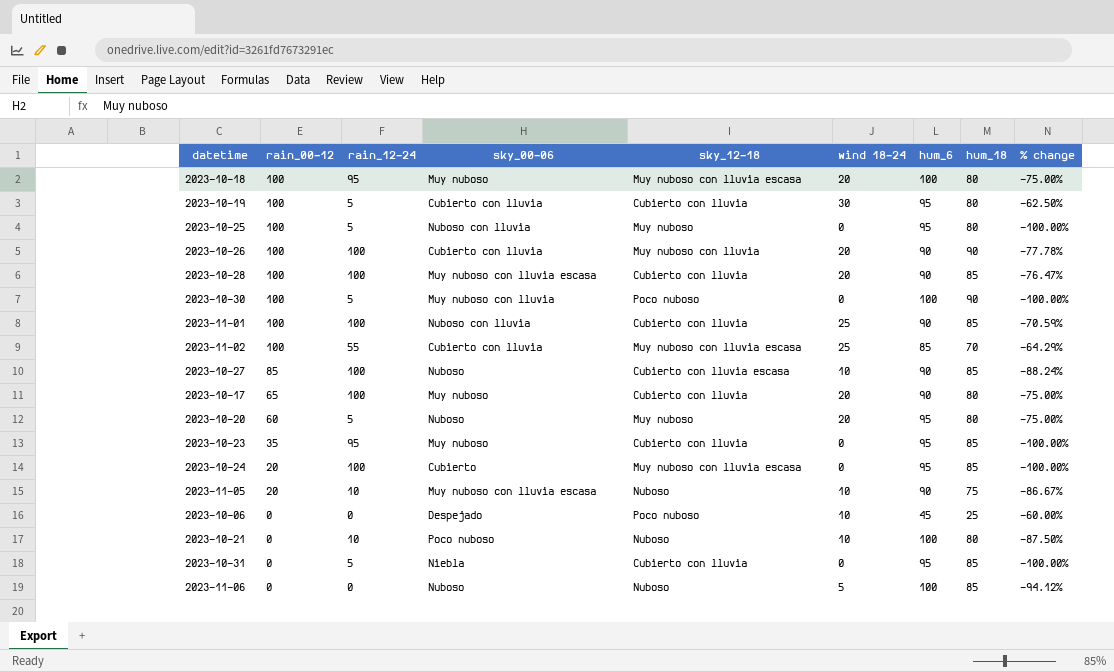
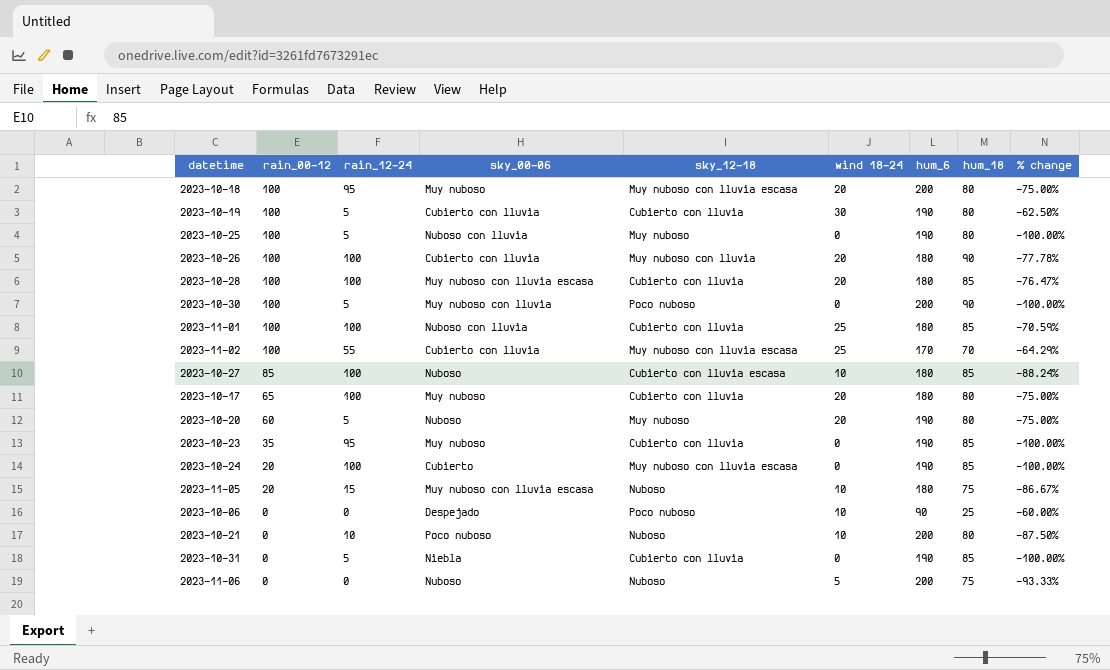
2023-10-18 | hum_6: 100 -> 200
2023-10-19 | hum_6: 95 -> 190
2023-10-25 | hum_6: 95 -> 190
2023-10-26 | hum_6: 90 -> 180
2023-10-28 | hum_6: 90 -> 180
2023-10-30 | hum_6: 100 -> 200
2023-11-01 | hum_6: 90 -> 180
2023-11-02 | hum_6: 85 -> 170
2023-10-27 | hum_6: 90 -> 180
2023-10-17 | hum_6: 90 -> 180
2023-10-20 | hum_6: 95 -> 190
2023-10-23 | hum_6: 95 -> 190
2023-10-24 | hum_6: 95 -> 190
2023-11-05 | rain_12-24: 10 -> 15
2023-11-05 | hum_6: 90 -> 180
2023-10-06 | hum_6: 45 -> 90
2023-10-21 | hum_6: 100 -> 200
2023-10-31 | hum_6: 95 -> 190
2023-11-06 | hum_6: 100 -> 200
2023-11-06 | hum_18: 85 -> 75
2023-11-06 | % change: -94.12% -> -93.33%

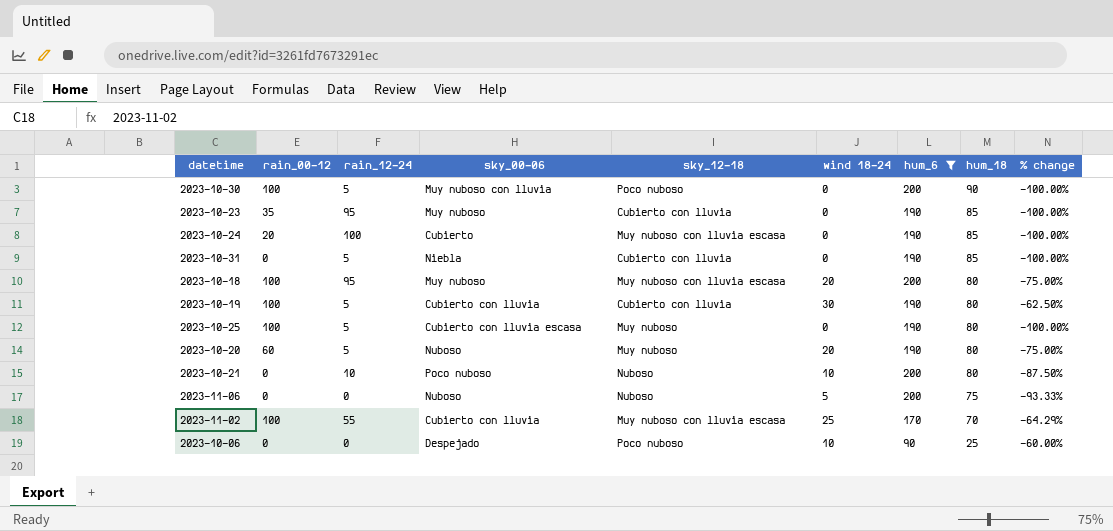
filter: none -> hum_6 != 180
row order: rain_00-12 descending -> hum_18 descending
2023-10-25 | sky_00-06: Nuboso con lluvia -> Cubierto con lluvia escasa

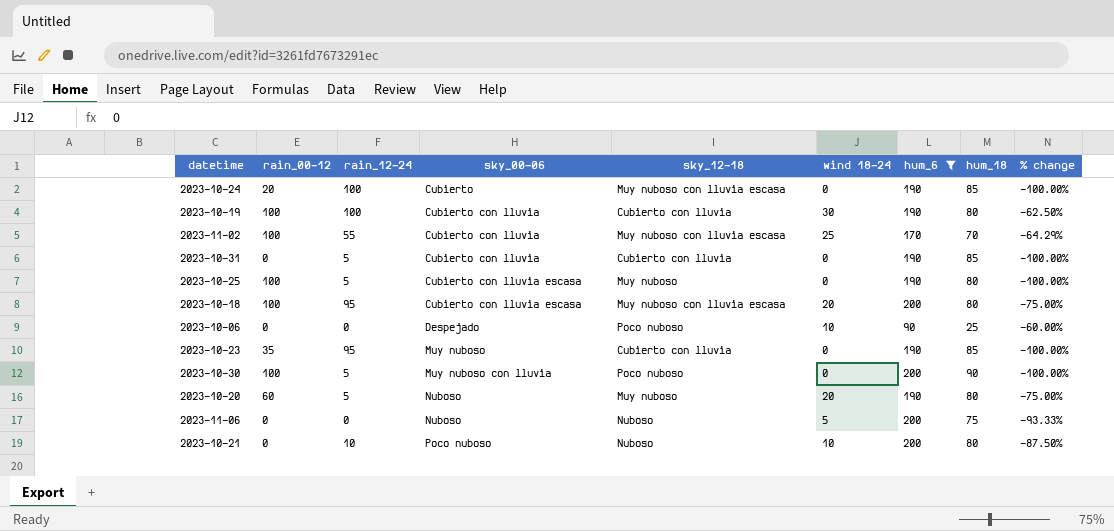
row order: hum_18 descending -> sky_00-06 ascending
2023-10-19 | rain_12-24: 5 -> 100
2023-10-31 | sky_00-06: Niebla -> Cubierto con lluvia
2023-10-18 | sky_00-06: Muy nuboso -> Cubierto con lluvia escasa

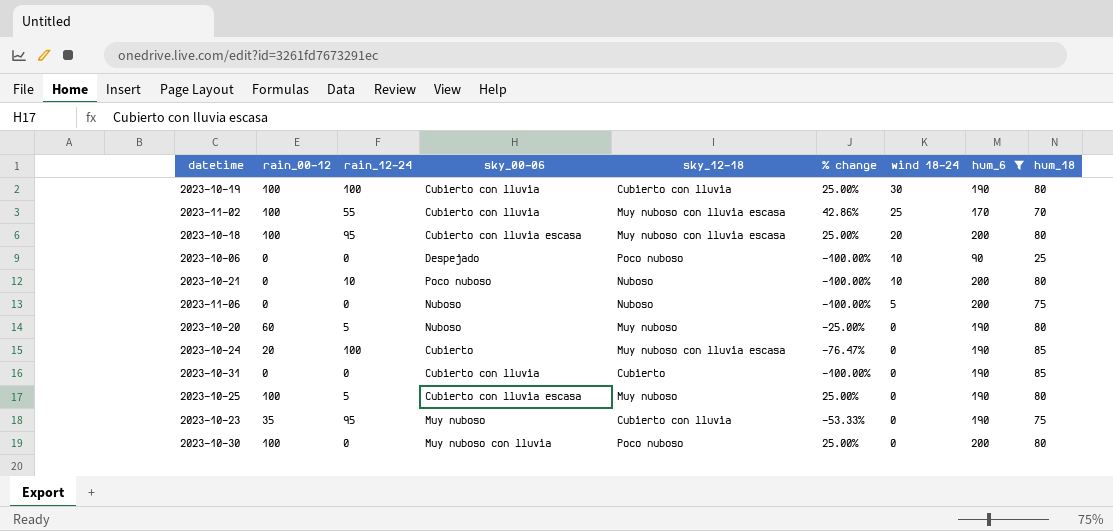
row order: sky_00-06 ascending -> wind 18-24 descending
column % change | formula: ([wind 18-24] - [hum_18]) / [hum_18] -> ([rain_00-12] - [hum_18]) / [hum_18]
column % change | position: 9 -> 6
2023-10-20 | wind 18-24: 20 -> 0
2023-10-31 | rain_12-24: 5 -> 0
2023-10-31 | sky_12-18: Cubierto con lluvia -> Cubierto
2023-10-23 | hum_18: 85 -> 75
2023-10-30 | rain_12-24: 5 -> 0
2023-10-30 | hum_18: 90 -> 80

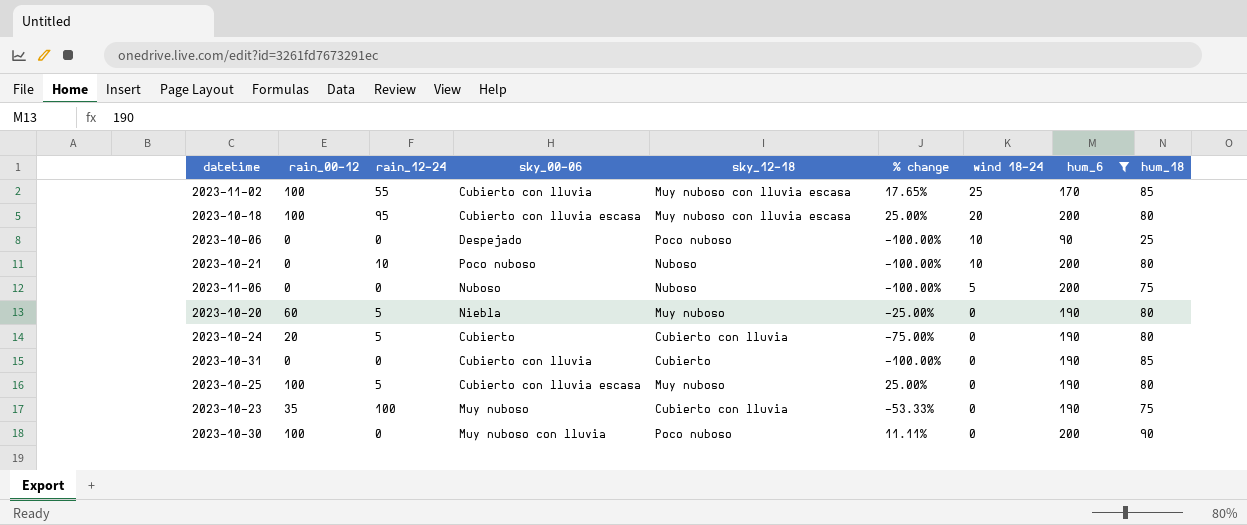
row 2023-10-19: 100 | 100 | Cubierto con lluvia | Cubierto con lluvia | 25.00% | 30 | 190 | 80 -> none
2023-11-02 | % change: 42.86% -> 17.65%
2023-11-02 | hum_18: 70 -> 85
2023-10-20 | sky_00-06: Nuboso -> Niebla
2023-10-24 | rain_12-24: 100 -> 5
2023-10-24 | sky_12-18: Muy nuboso con lluvia escasa -> Cubierto con lluvia
2023-10-24 | % change: -76.47% -> -75.00%
2023-10-24 | hum_18: 85 -> 80
2023-10-23 | rain_12-24: 95 -> 100
2023-10-30 | % change: 25.00% -> 11.11%
2023-10-30 | hum_18: 80 -> 90

